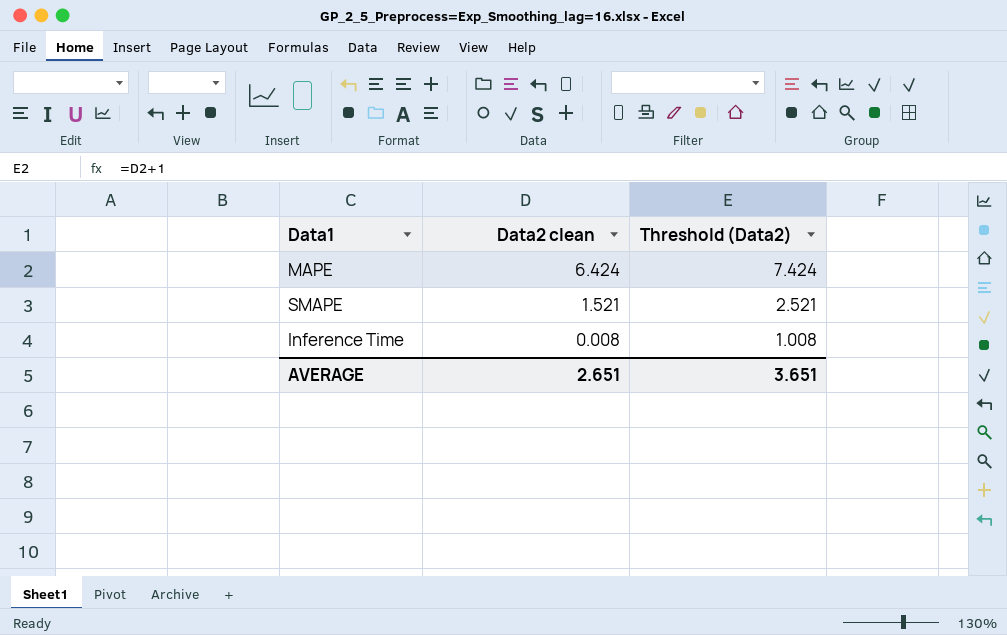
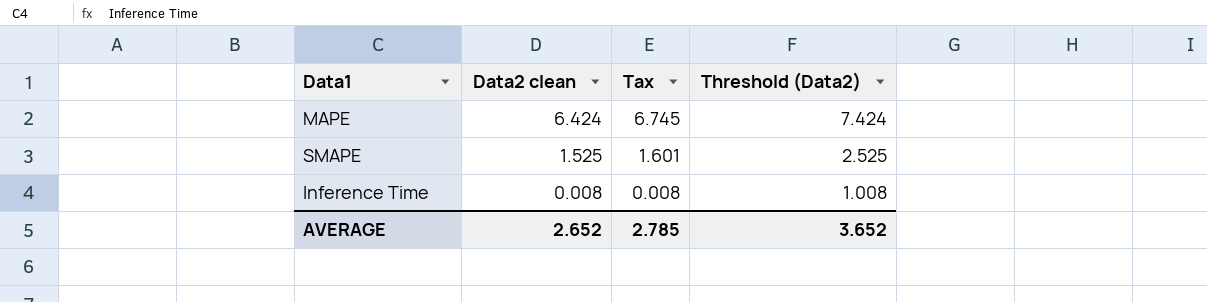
column Tax | formula: none -> [Data2 clean] * 1.05
SMAPE | Data2 clean: 1.521 -> 1.525
SMAPE | Threshold (Data2): 2.521 -> 2.525
AVERAGE | Data2 clean: 2.651 -> 2.652
AVERAGE | Threshold (Data2): 3.651 -> 3.652

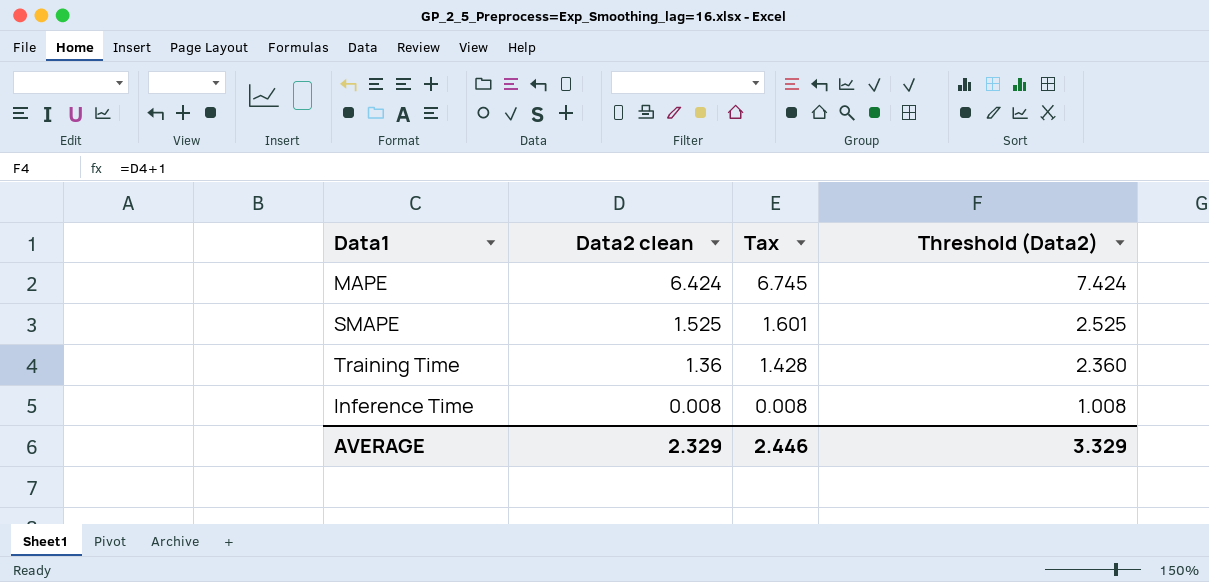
row Training Time: none -> 1.36 | 1.428 | 2.360
AVERAGE | Data2 clean: 2.652 -> 2.329
AVERAGE | Tax: 2.785 -> 2.446
AVERAGE | Threshold (Data2): 3.652 -> 3.329

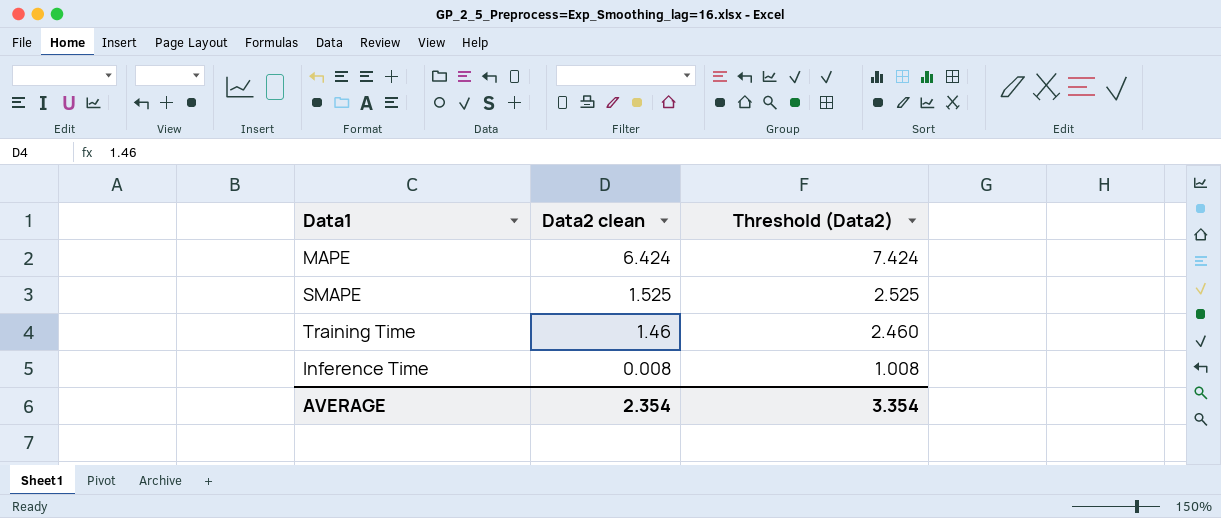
column Tax | formula: [Data2 clean] * 1.05 -> none
Training Time | Data2 clean: 1.36 -> 1.46
Training Time | Threshold (Data2): 2.360 -> 2.460
AVERAGE | Data2 clean: 2.329 -> 2.354
AVERAGE | Threshold (Data2): 3.329 -> 3.354

